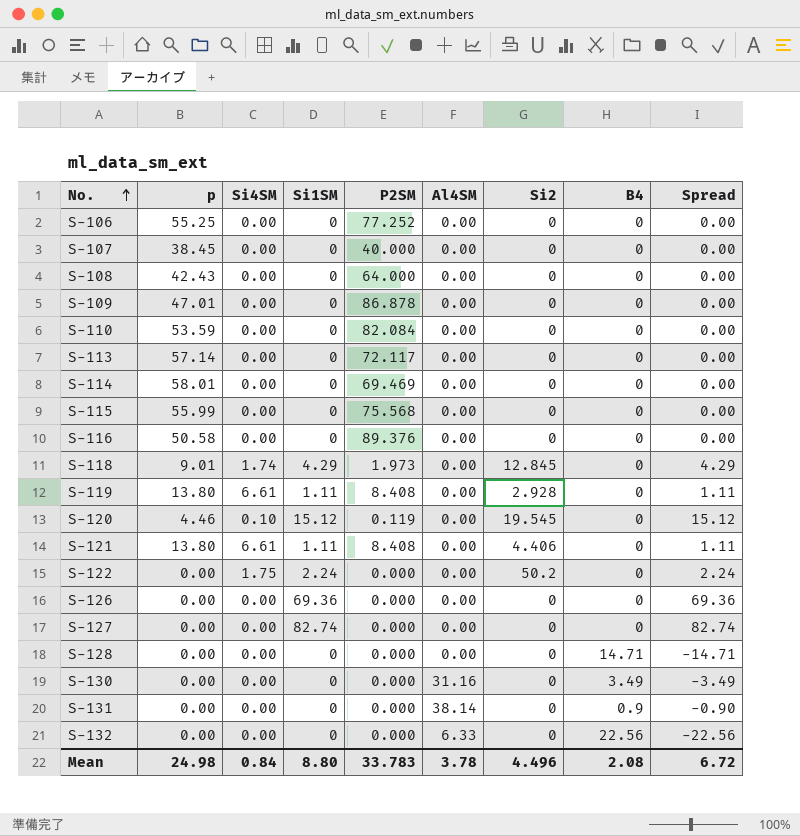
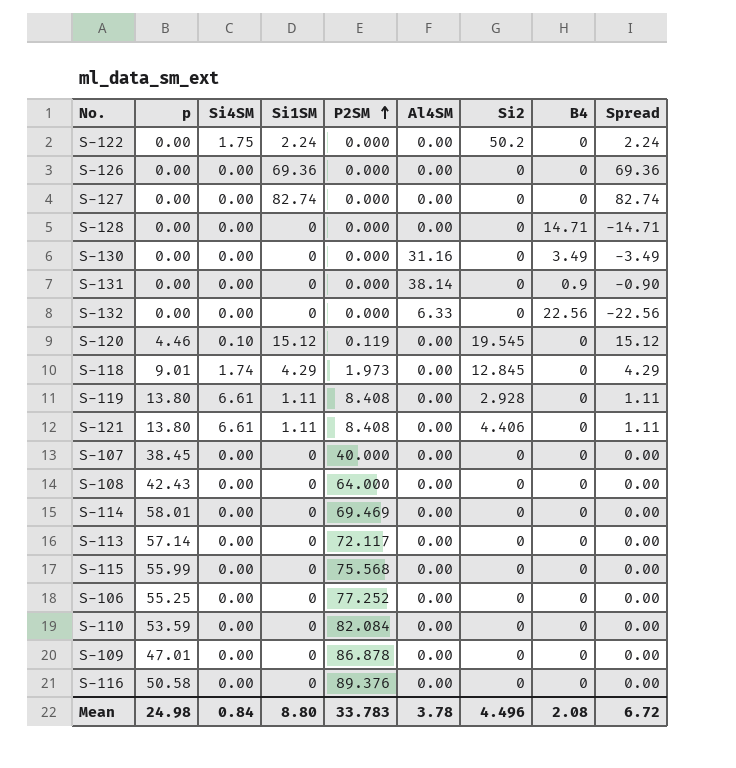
row order: No. ascending -> P2SM ascending

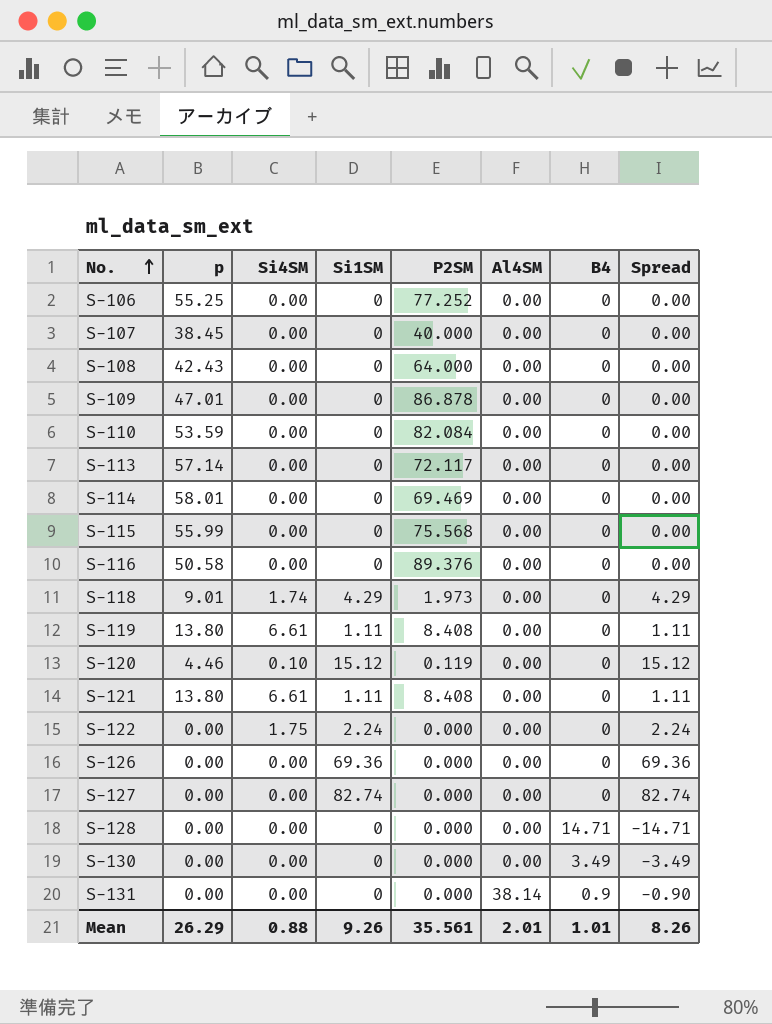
row order: P2SM ascending -> No. ascending
column Si2 | position: 7 -> none
row S-132: 0.00 | 0.00 | 0 | 0.000 | 6.33 | 0 | 22.56 | -22.56 -> none
S-130 | Al4SM: 31.16 -> 0.00
Mean | p: 24.98 -> 26.29
Mean | Si4SM: 0.84 -> 0.88
Mean | Si1SM: 8.80 -> 9.26
Mean | P2SM: 33.783 -> 35.561
Mean | Al4SM: 3.78 -> 2.01
Mean | B4: 2.08 -> 1.01
Mean | Spread: 6.72 -> 8.26

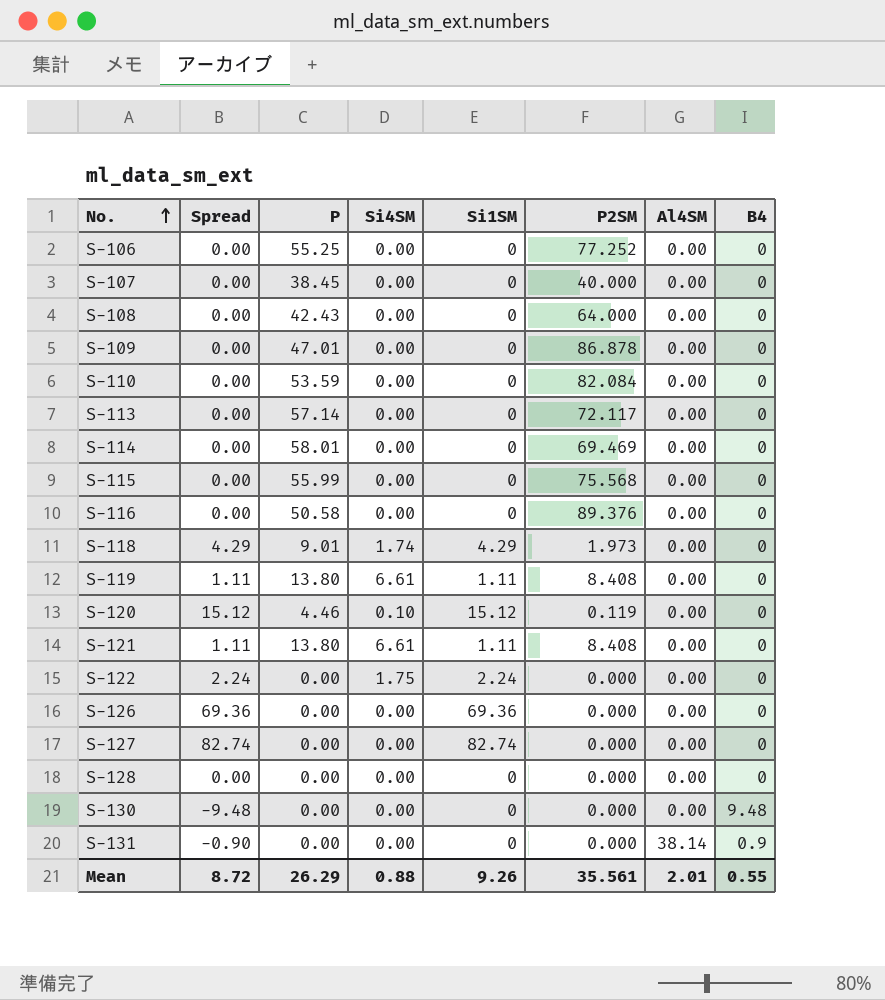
column Spread | position: 8 -> 2
column name: p -> P
S-128 | Spread: -14.71 -> 0.00
S-128 | B4: 14.71 -> 0
S-130 | Spread: -3.49 -> -9.48
S-130 | B4: 3.49 -> 9.48
Mean | Spread: 8.26 -> 8.72
Mean | B4: 1.01 -> 0.55

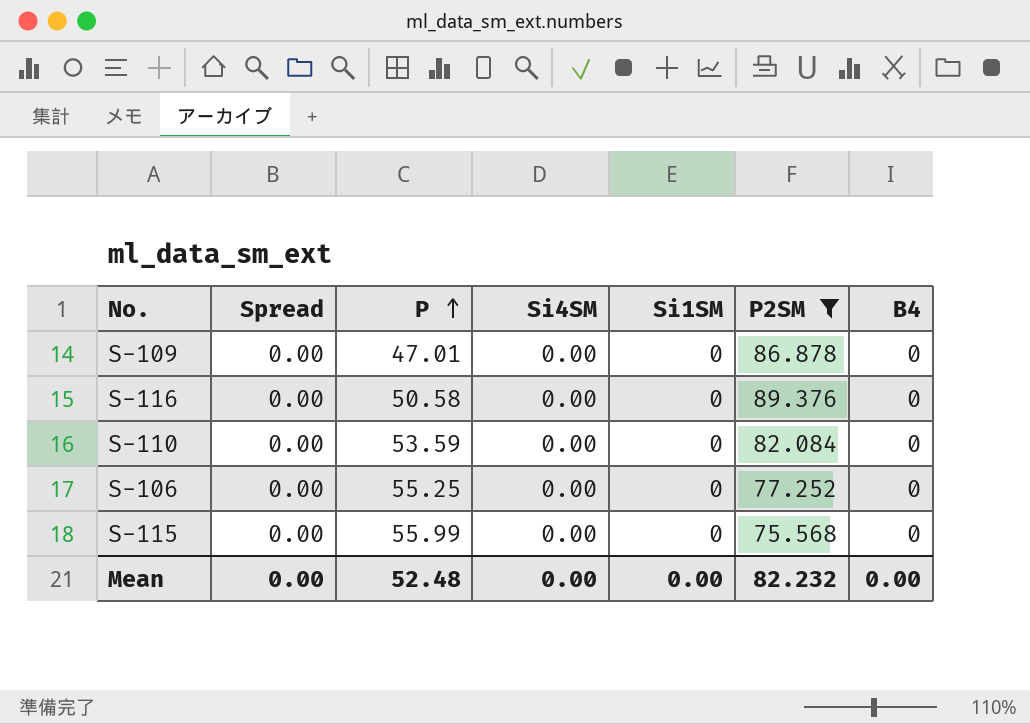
filter: none -> P2SM >= 75.568
row order: No. ascending -> P ascending
column Al4SM | position: 7 -> none
Mean | Spread: 8.72 -> 0.00
Mean | P: 26.29 -> 52.48
Mean | Si4SM: 0.88 -> 0.00
Mean | Si1SM: 9.26 -> 0.00
Mean | P2SM: 35.561 -> 82.232
Mean | B4: 0.55 -> 0.00

